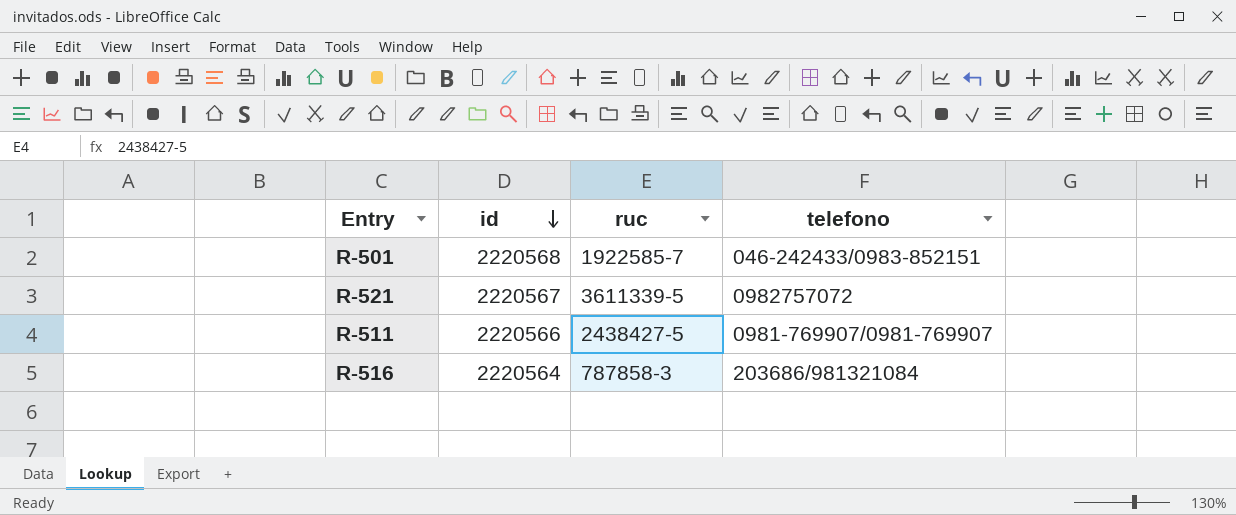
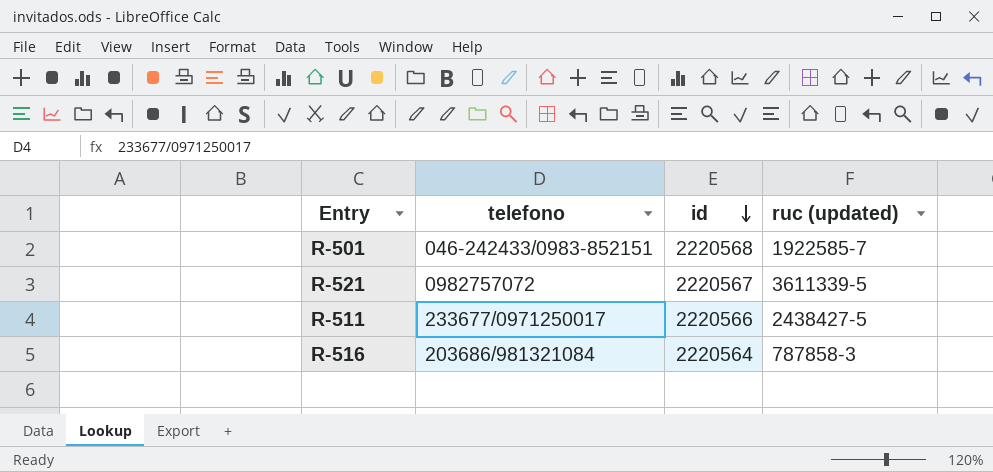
column telefono | position: 4 -> 2
column name: ruc -> ruc (updated)
R-511 | telefono: 0981-769907/0981-769907 -> 233677/0971250017

